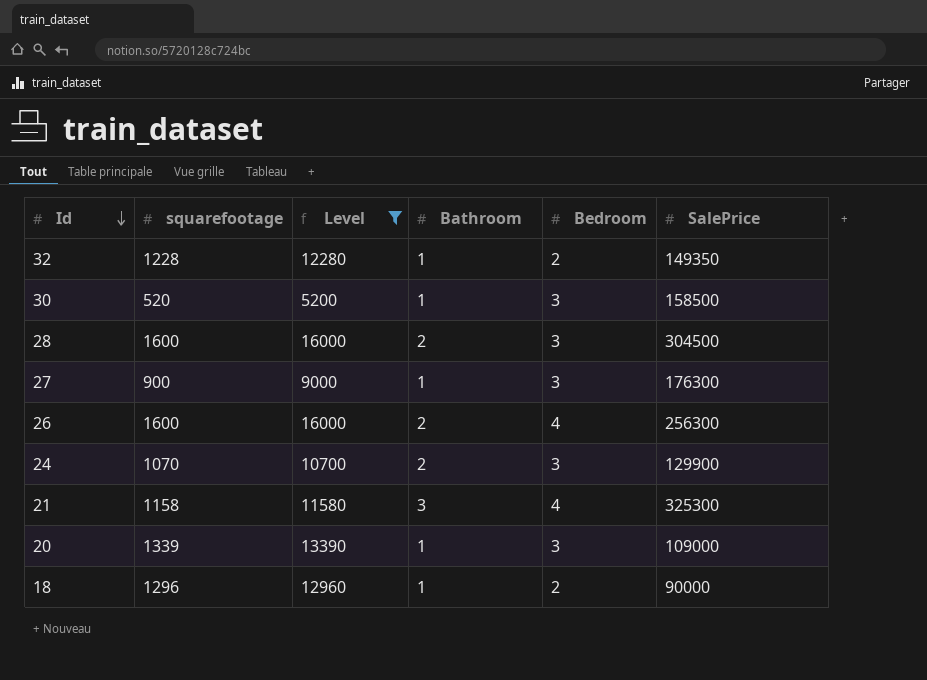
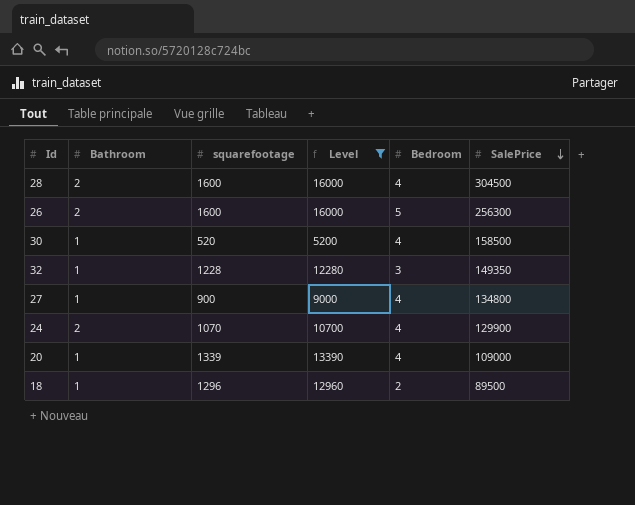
row order: Id descending -> SalePrice descending
column Bathroom | position: 4 -> 2
row 21: 1158 | 11580 | 3 | 4 | 325300 -> none
28 | Bedroom: 3 -> 4
26 | Bedroom: 4 -> 5
30 | Bedroom: 3 -> 4
32 | Bedroom: 2 -> 3
27 | Bedroom: 3 -> 4
27 | SalePrice: 176300 -> 134800
24 | Bedroom: 3 -> 4
20 | Bedroom: 3 -> 4
18 | SalePrice: 90000 -> 89500

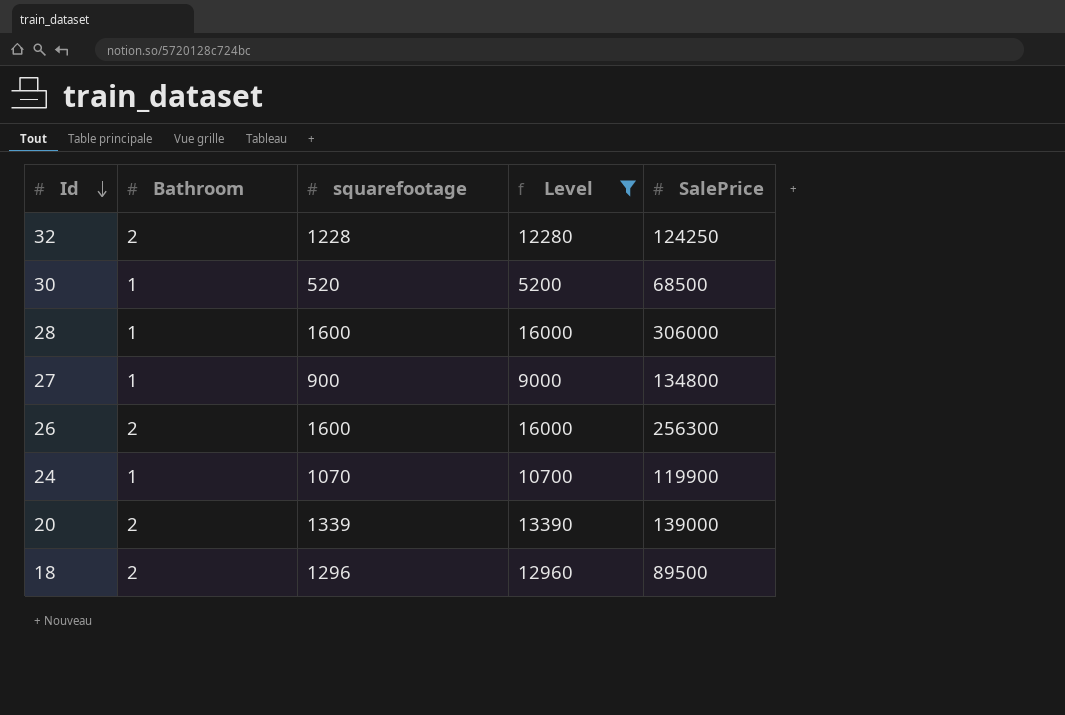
row order: SalePrice descending -> Id descending
column Bedroom | position: 5 -> none
32 | Bathroom: 1 -> 2
32 | SalePrice: 149350 -> 124250
30 | SalePrice: 158500 -> 68500
28 | Bathroom: 2 -> 1
28 | SalePrice: 304500 -> 306000
24 | Bathroom: 2 -> 1
24 | SalePrice: 129900 -> 119900
20 | Bathroom: 1 -> 2
20 | SalePrice: 109000 -> 139000
18 | Bathroom: 1 -> 2

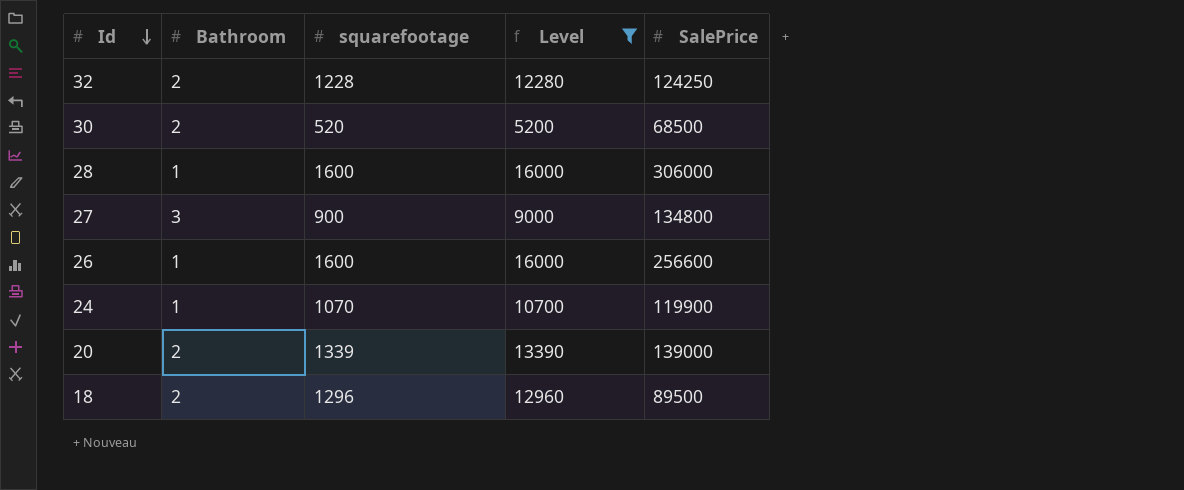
30 | Bathroom: 1 -> 2
27 | Bathroom: 1 -> 3
26 | Bathroom: 2 -> 1
26 | SalePrice: 256300 -> 256600

